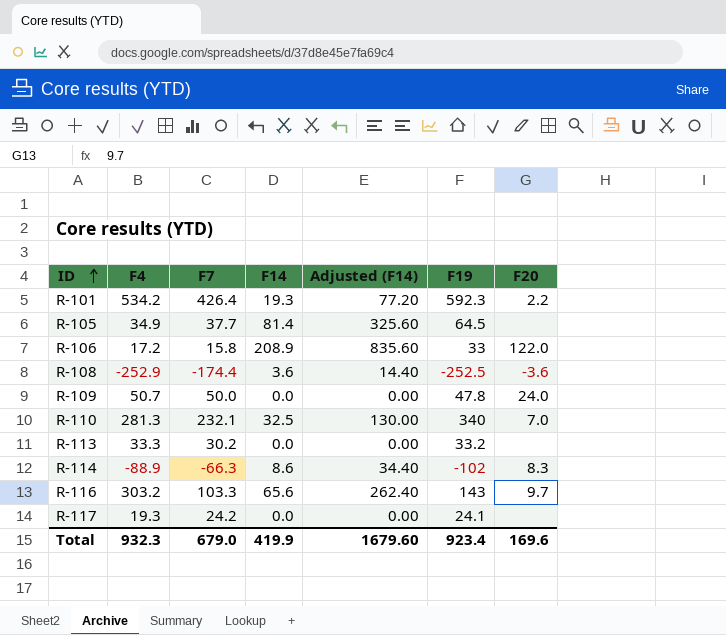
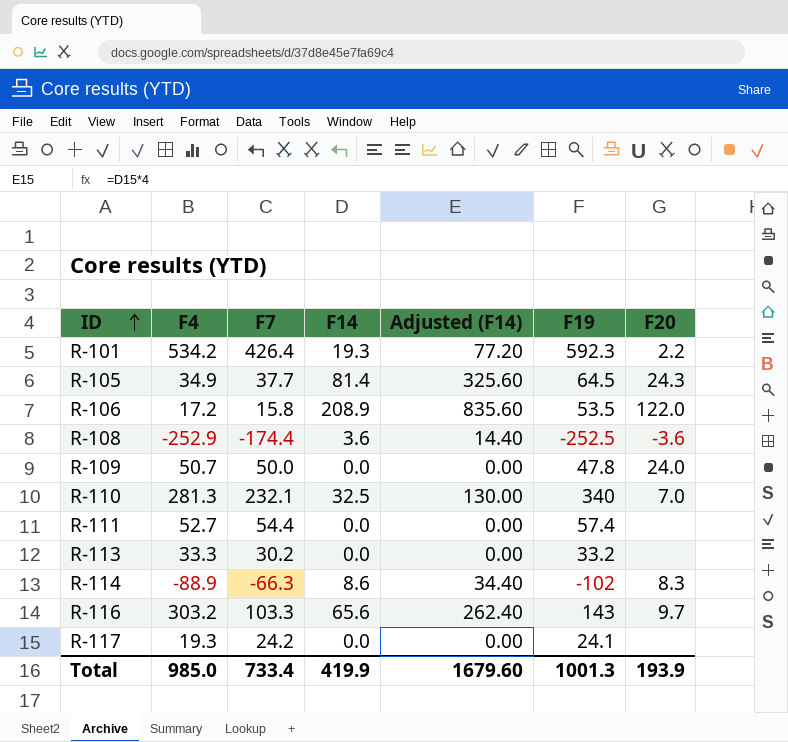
R-105 | F20: none -> 24.3
R-106 | F19: 33 -> 53.5
row R-111: none -> 52.7 | 54.4 | 0.0 | 0.00 | 57.4 | none
Total | F4: 932.3 -> 985.0
Total | F7: 679.0 -> 733.4
Total | F19: 923.4 -> 1001.3
Total | F20: 169.6 -> 193.9

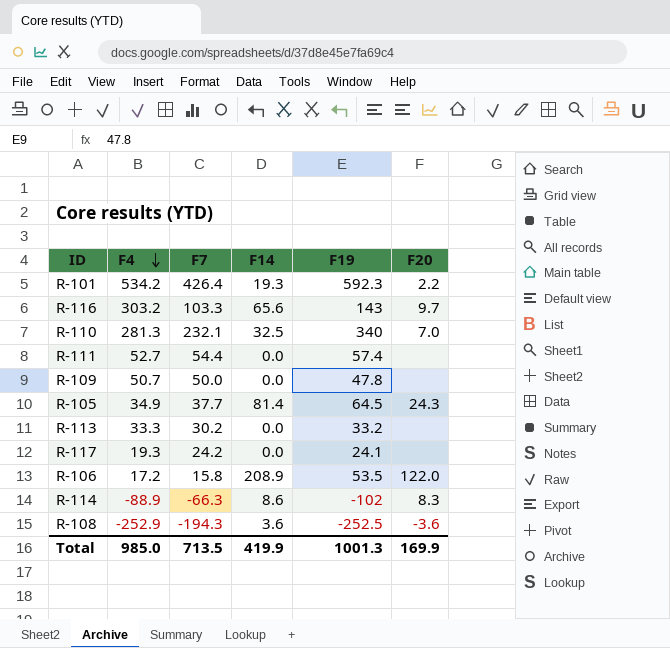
row order: ID ascending -> F4 descending
column Adjusted (F14) | formula: [F14] * 4 -> none
R-109 | F20: 24.0 -> none
R-108 | F7: -174.4 -> -194.3
Total | F7: 733.4 -> 713.5
Total | F20: 193.9 -> 169.9

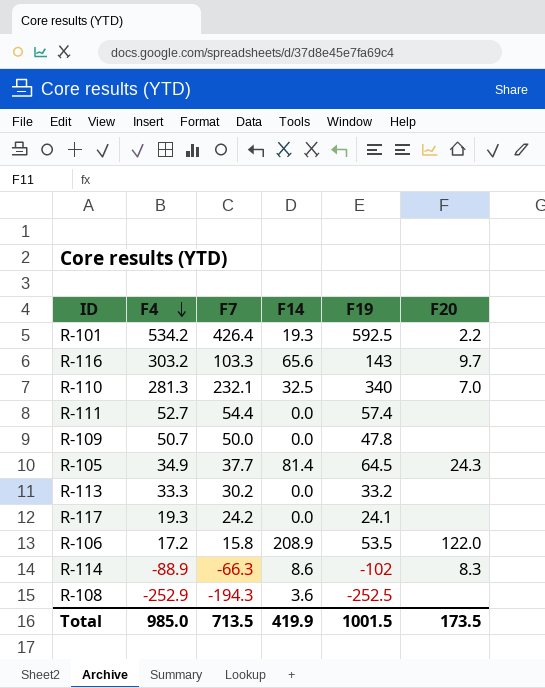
R-101 | F19: 592.3 -> 592.5
R-108 | F20: -3.6 -> none
Total | F19: 1001.3 -> 1001.5
Total | F20: 169.9 -> 173.5

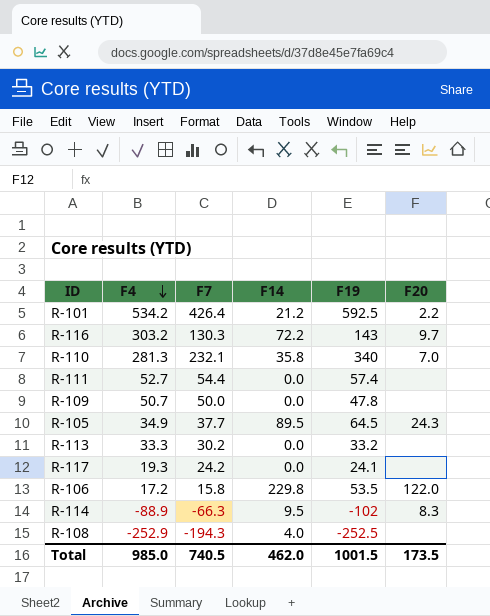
R-101 | F14: 19.3 -> 21.2
R-116 | F7: 103.3 -> 130.3
R-116 | F14: 65.6 -> 72.2
R-110 | F14: 32.5 -> 35.8
R-105 | F14: 81.4 -> 89.5
R-106 | F14: 208.9 -> 229.8
R-114 | F14: 8.6 -> 9.5
R-108 | F14: 3.6 -> 4.0
Total | F7: 713.5 -> 740.5
Total | F14: 419.9 -> 462.0

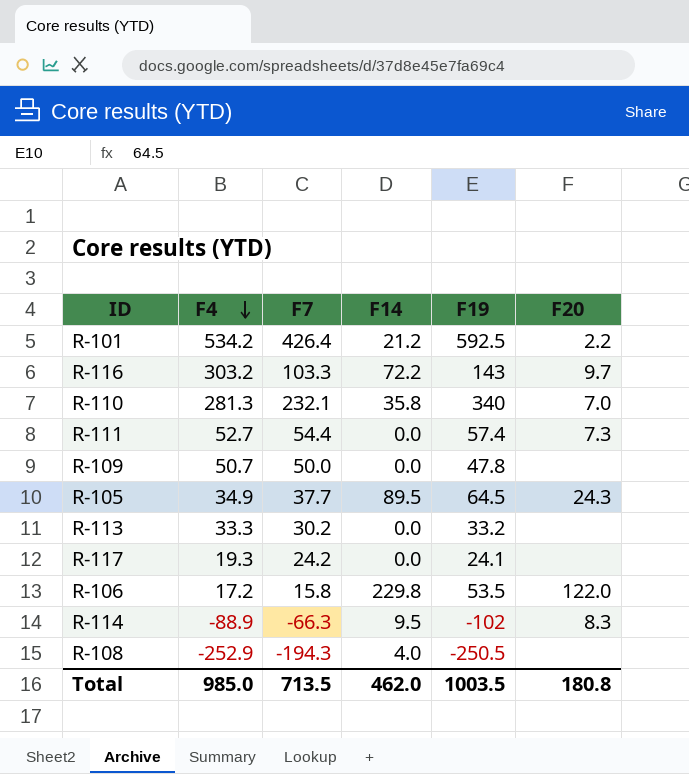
R-116 | F7: 130.3 -> 103.3
R-111 | F20: none -> 7.3
R-108 | F19: -252.5 -> -250.5
Total | F7: 740.5 -> 713.5
Total | F19: 1001.5 -> 1003.5
Total | F20: 173.5 -> 180.8

